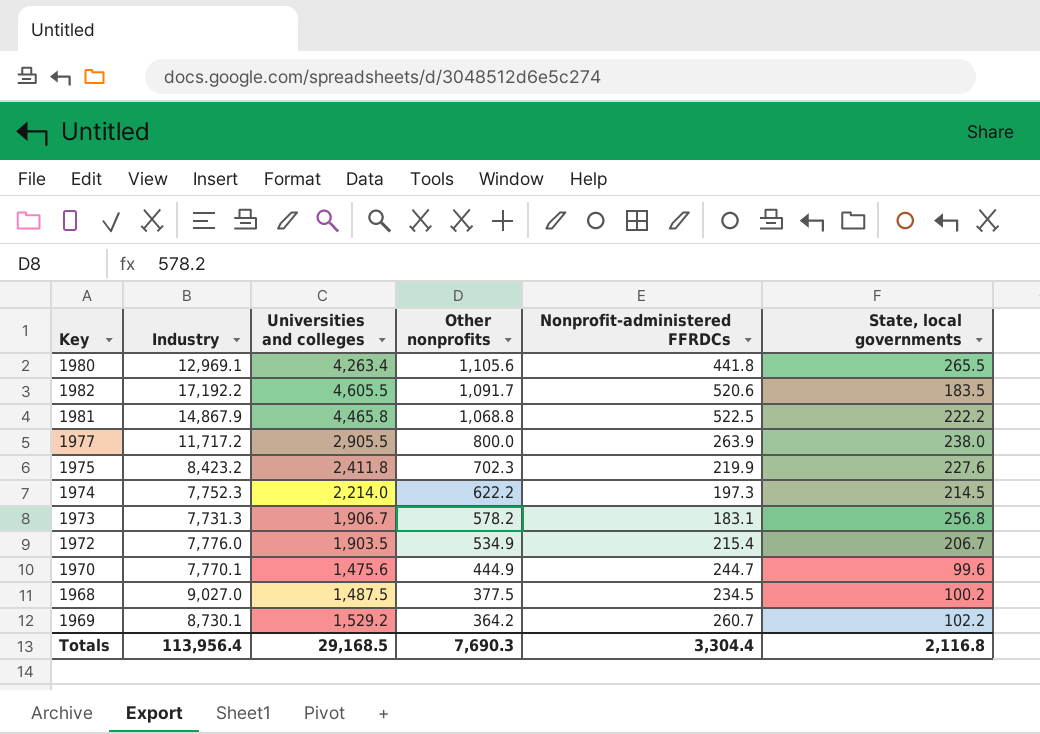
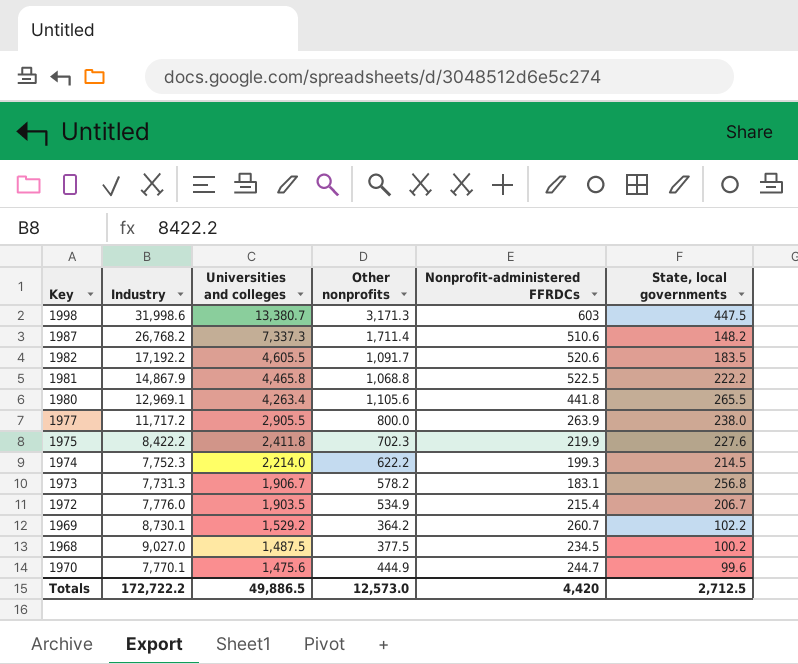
row order: Other nonprofits descending -> Universities and colleges descending
row 1998: none -> 31,998.6 | 13,380.7 | 3,171.3 | 603 | 447.5
row 1987: none -> 26,768.2 | 7,337.3 | 1,711.4 | 510.6 | 148.2
1975 | Industry: 8,423.2 -> 8,422.2
1974 | Nonprofit-administered FFRDCs: 197.3 -> 199.3
Totals | Industry: 113,956.4 -> 172,722.2
Totals | Universities and colleges: 29,168.5 -> 49,886.5
Totals | Other nonprofits: 7,690.3 -> 12,573.0
Totals | Nonprofit-administered FFRDCs: 3,304.4 -> 4,420
Totals | State, local governments: 2,116.8 -> 2,712.5

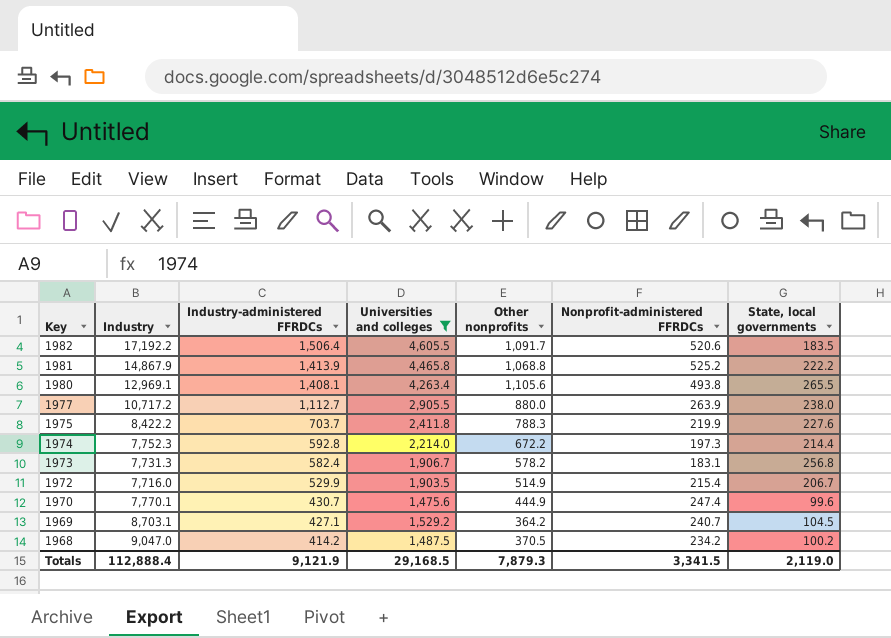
filter: none -> Universities and colleges <= 4,605.5
row order: Universities and colleges descending -> Key descending
column Industry-administered FFRDCs | position: none -> 3
1981 | Nonprofit-administered FFRDCs: 522.5 -> 525.2
1980 | Nonprofit-administered FFRDCs: 441.8 -> 493.8
1977 | Industry: 11,717.2 -> 10,717.2
1977 | Other nonprofits: 800.0 -> 880.0
1975 | Other nonprofits: 702.3 -> 788.3
1974 | Other nonprofits: 622.2 -> 672.2
1974 | Nonprofit-administered FFRDCs: 199.3 -> 197.3
1974 | State, local governments: 214.5 -> 214.4
1972 | Industry: 7,776.0 -> 7,716.0
1972 | Other nonprofits: 534.9 -> 514.9
1970 | Nonprofit-administered FFRDCs: 244.7 -> 247.4
1969 | Industry: 8,730.1 -> 8,703.1
1969 | Nonprofit-administered FFRDCs: 260.7 -> 240.7
1969 | State, local governments: 102.2 -> 104.5
1968 | Industry: 9,027.0 -> 9,047.0
1968 | Other nonprofits: 377.5 -> 370.5
1968 | Nonprofit-administered FFRDCs: 234.5 -> 234.2
Totals | Industry: 172,722.2 -> 112,888.4
Totals | Universities and colleges: 49,886.5 -> 29,168.5
Totals | Other nonprofits: 12,573.0 -> 7,879.3
Totals | Nonprofit-administered FFRDCs: 4,420 -> 3,341.5
Totals | State, local governments: 2,712.5 -> 2,119.0

